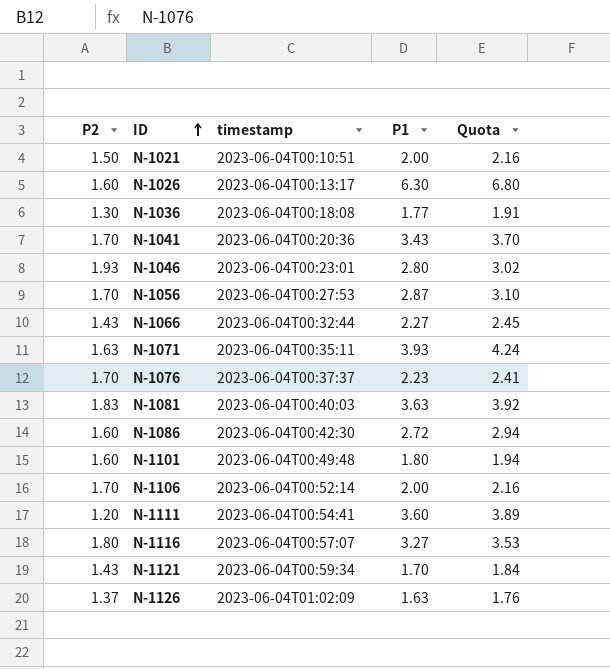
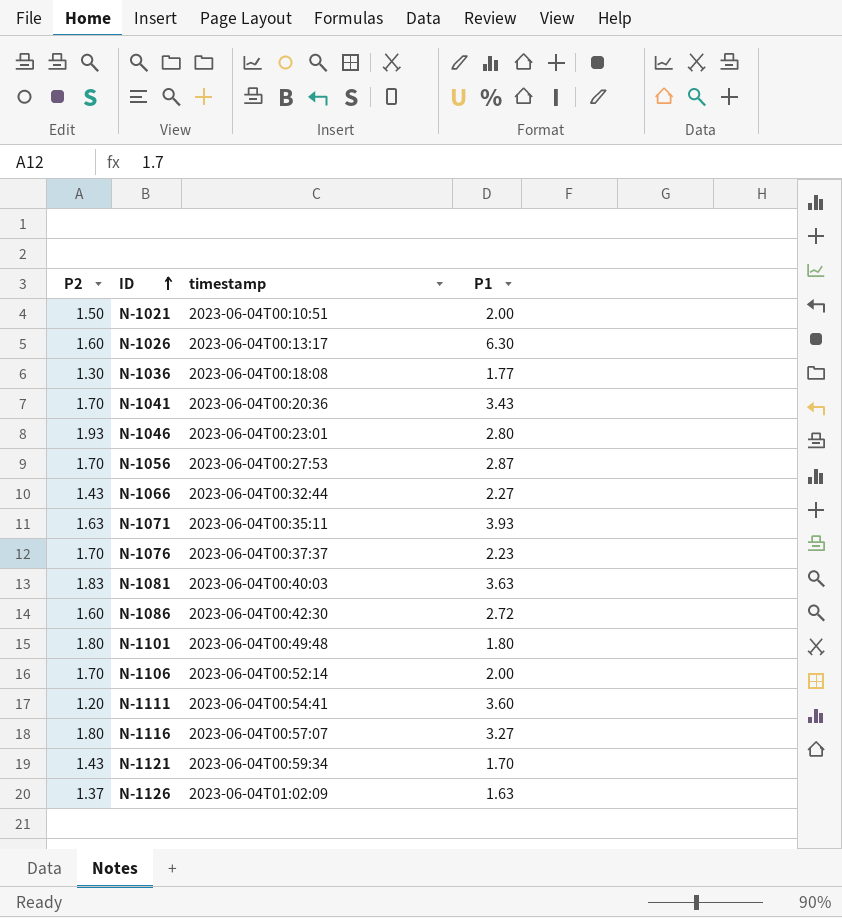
column Quota | formula: [P1] * 1.08 -> none
N-1101 | P2: 1.60 -> 1.80

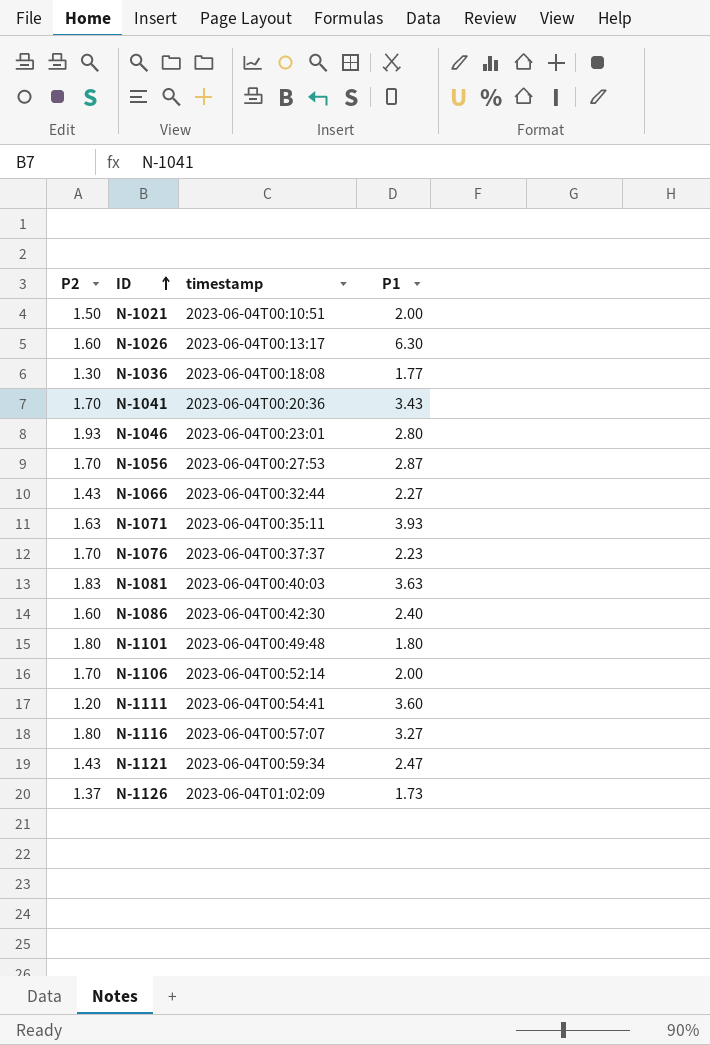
N-1086 | P1: 2.72 -> 2.40
N-1121 | P1: 1.70 -> 2.47
N-1126 | P1: 1.63 -> 1.73

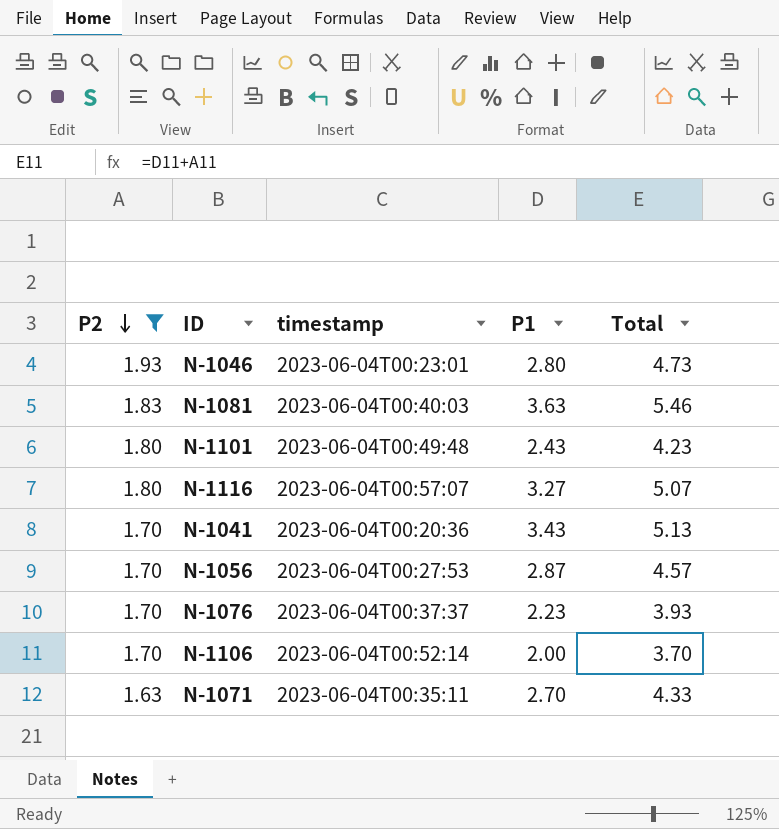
filter: none -> P2 >= 1.63
row order: ID ascending -> P2 descending
column Total | formula: none -> [P2] + [P1]
N-1101 | P1: 1.80 -> 2.43
N-1071 | P1: 3.93 -> 2.70

